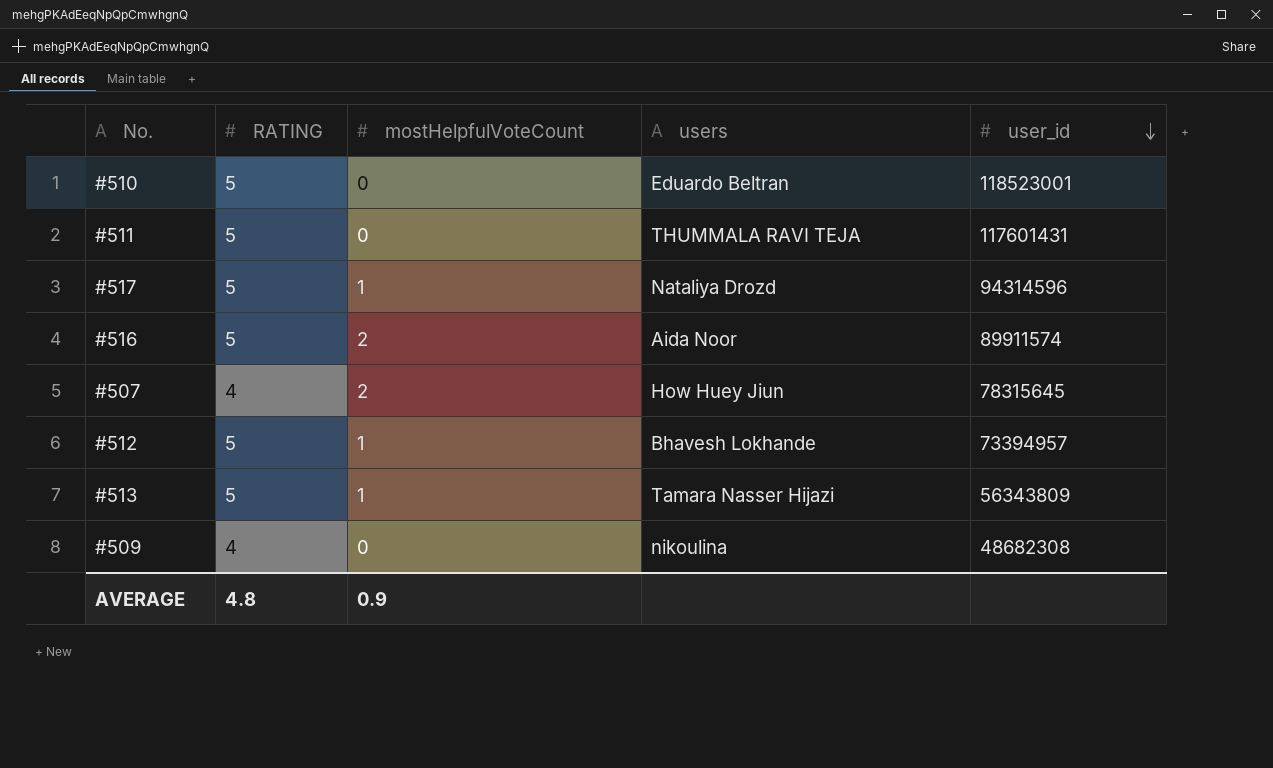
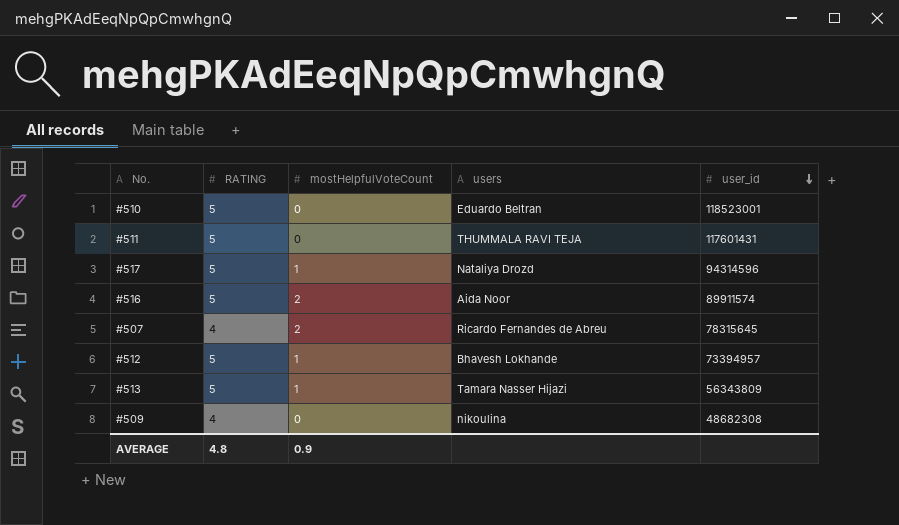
#507 | users: How Huey Jiun -> Ricardo Fernandes de Abreu

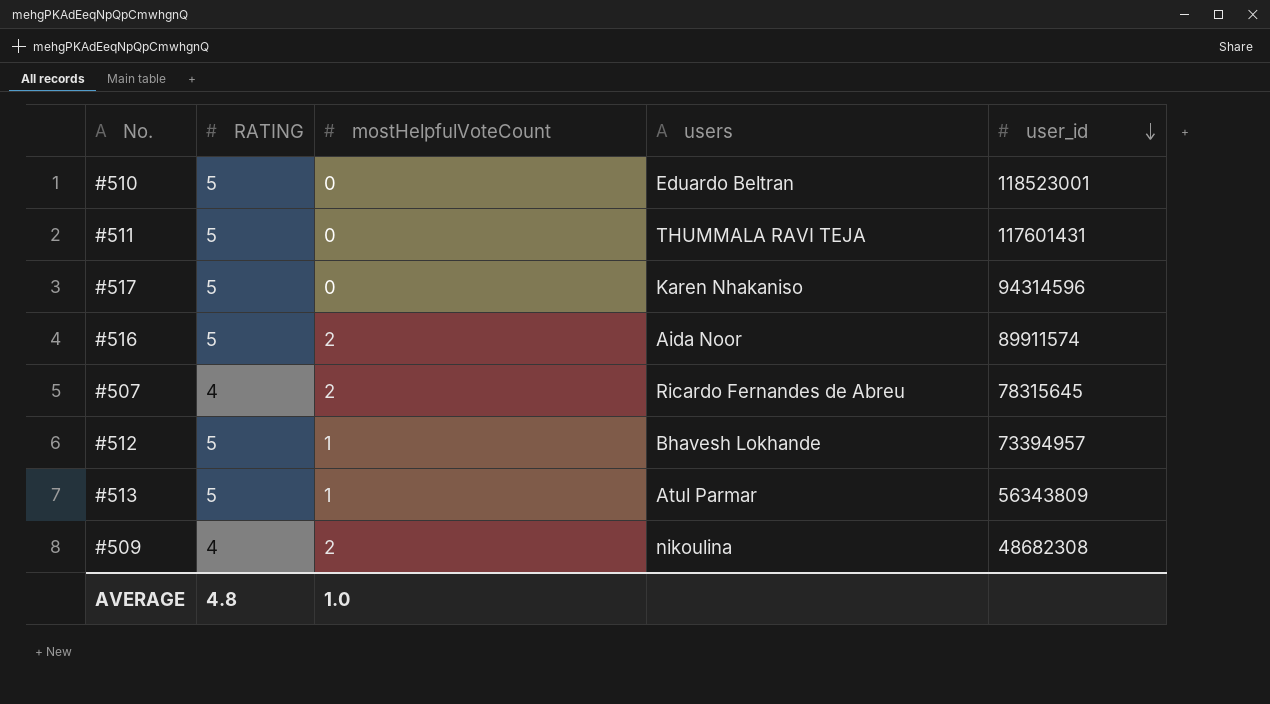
#517 | mostHelpfulVoteCount: 1 -> 0
#517 | users: Nataliya Drozd -> Karen Nhakaniso
#513 | users: Tamara Nasser Hijazi -> Atul Parmar
#509 | mostHelpfulVoteCount: 0 -> 2
AVERAGE | mostHelpfulVoteCount: 0.9 -> 1.0

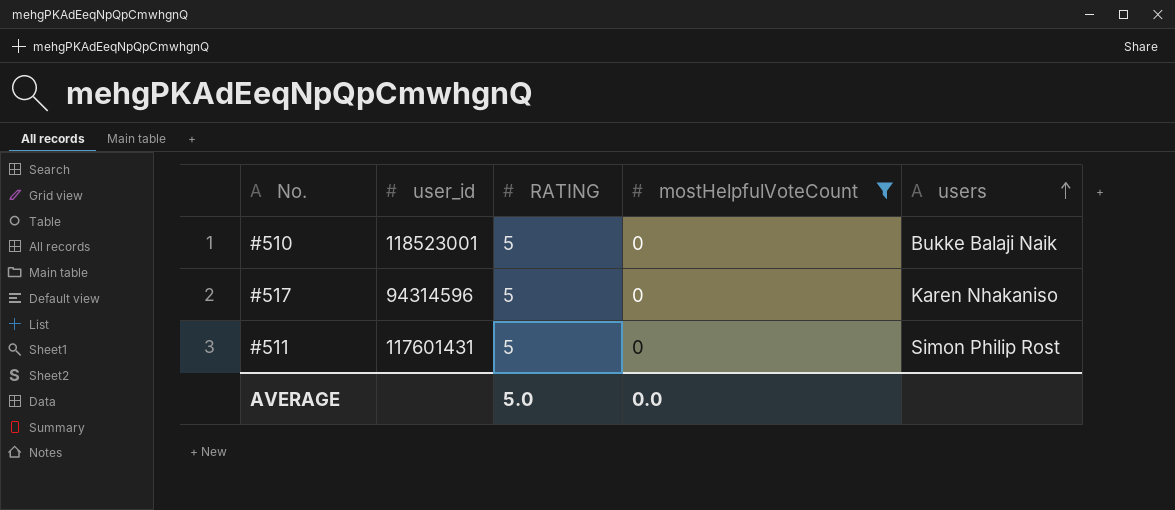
filter: none -> mostHelpfulVoteCount = 0
row order: user_id descending -> users ascending
column user_id | position: 5 -> 2
#510 | users: Eduardo Beltran -> Bukke Balaji Naik
#511 | users: THUMMALA RAVI TEJA -> Simon Philip Rost
AVERAGE | RATING: 4.8 -> 5.0
AVERAGE | mostHelpfulVoteCount: 1.0 -> 0.0

